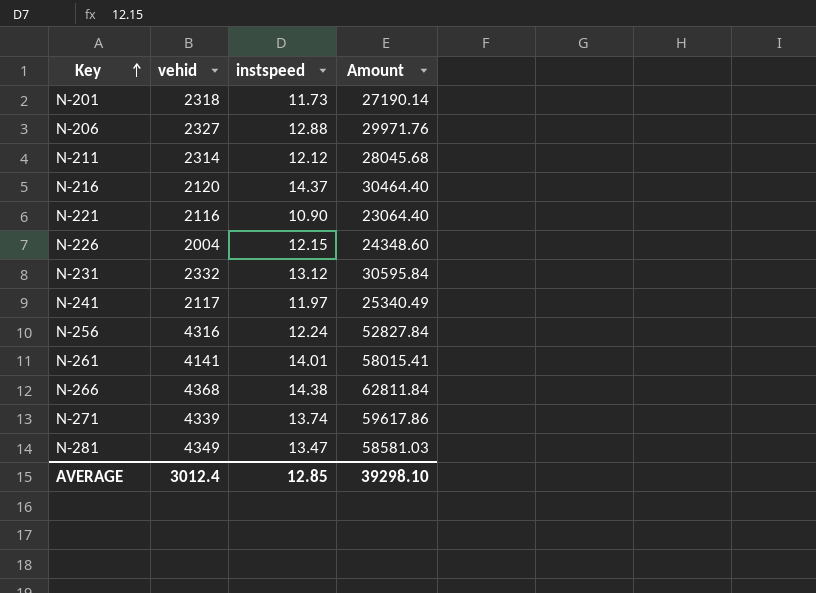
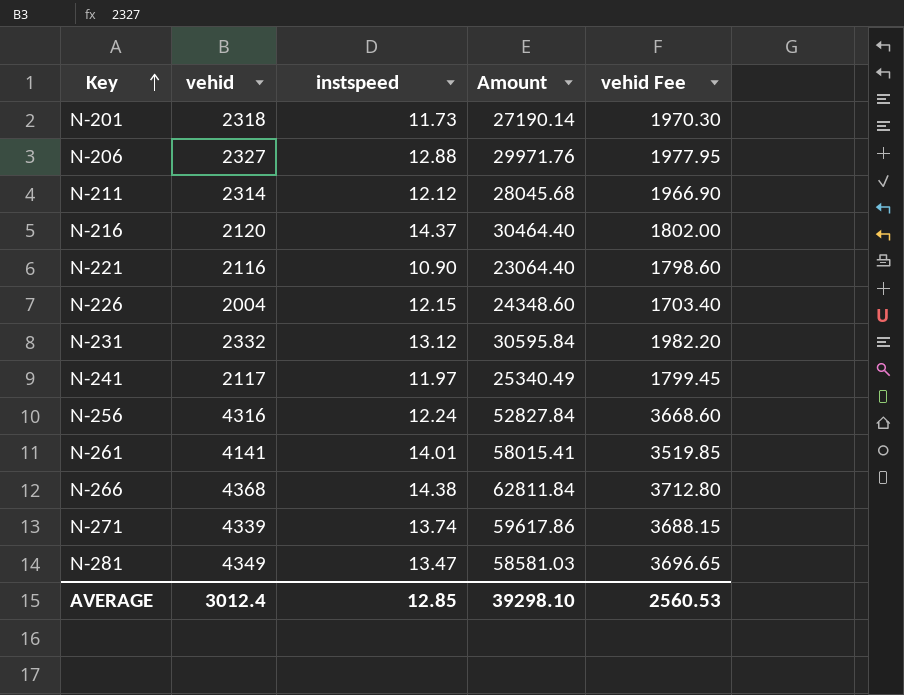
column vehid Fee | formula: none -> [vehid] * 0.85

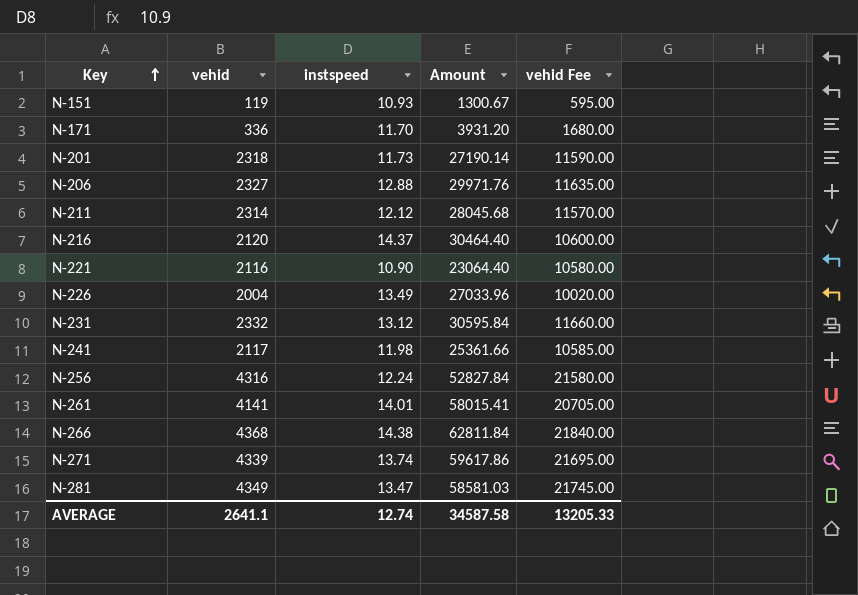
column vehid Fee | formula: [vehid] * 0.85 -> [vehid] * 5
row N-151: none -> 119 | 10.93 | 1300.67 | 595.00
row N-171: none -> 336 | 11.70 | 3931.20 | 1680.00
N-226 | instspeed: 12.15 -> 13.49
N-226 | Amount: 24348.60 -> 27033.96
N-241 | instspeed: 11.97 -> 11.98
N-241 | Amount: 25340.49 -> 25361.66
AVERAGE | vehid: 3012.4 -> 2641.1
AVERAGE | instspeed: 12.85 -> 12.74
AVERAGE | Amount: 39298.10 -> 34587.58
AVERAGE | vehid Fee: 2560.53 -> 13205.33

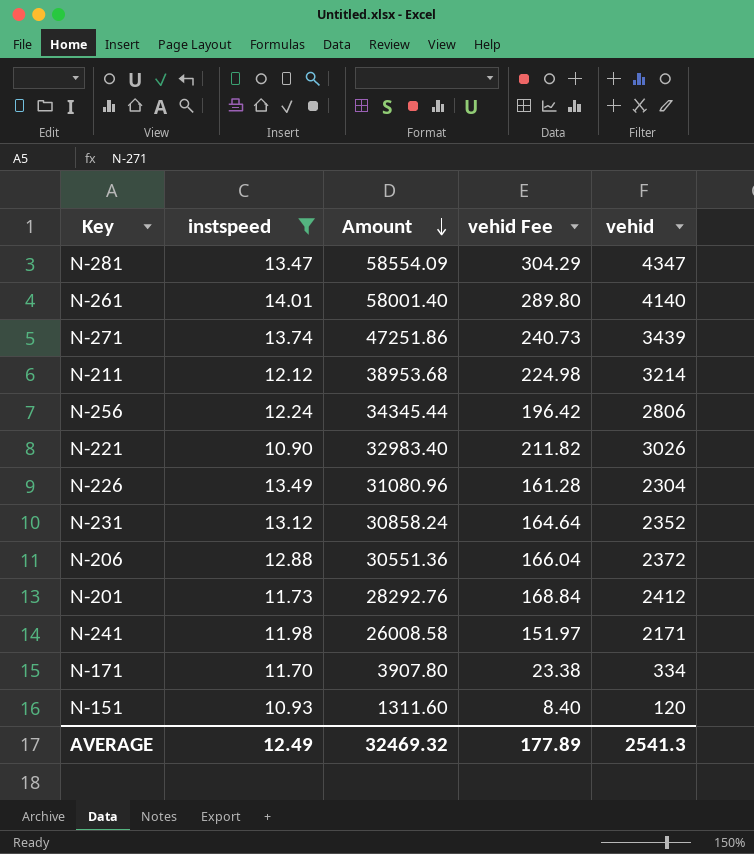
filter: none -> instspeed <= 14.01
row order: Key ascending -> Amount descending
column vehid Fee | formula: [vehid] * 5 -> [vehid] * 0.07
column vehid | position: 2 -> 5
N-281 | Amount: 58581.03 -> 58554.09
N-281 | vehid: 4349 -> 4347
N-261 | Amount: 58015.41 -> 58001.40
N-261 | vehid: 4141 -> 4140
N-271 | Amount: 59617.86 -> 47251.86
N-271 | vehid: 4339 -> 3439
N-211 | Amount: 28045.68 -> 38953.68
N-211 | vehid: 2314 -> 3214
N-256 | Amount: 52827.84 -> 34345.44
N-256 | vehid: 4316 -> 2806
N-221 | Amount: 23064.40 -> 32983.40
N-221 | vehid: 2116 -> 3026
N-226 | Amount: 27033.96 -> 31080.96
N-226 | vehid: 2004 -> 2304
N-231 | Amount: 30595.84 -> 30858.24
N-231 | vehid: 2332 -> 2352
N-206 | Amount: 29971.76 -> 30551.36
N-206 | vehid: 2327 -> 2372
N-201 | Amount: 27190.14 -> 28292.76
N-201 | vehid: 2318 -> 2412
N-241 | Amount: 25361.66 -> 26008.58
N-241 | vehid: 2117 -> 2171
N-171 | Amount: 3931.20 -> 3907.80
N-171 | vehid: 336 -> 334
N-151 | Amount: 1300.67 -> 1311.60
N-151 | vehid: 119 -> 120
AVERAGE | instspeed: 12.74 -> 12.49
AVERAGE | Amount: 34587.58 -> 32469.32
AVERAGE | vehid Fee: 13205.33 -> 177.89
AVERAGE | vehid: 2641.1 -> 2541.3

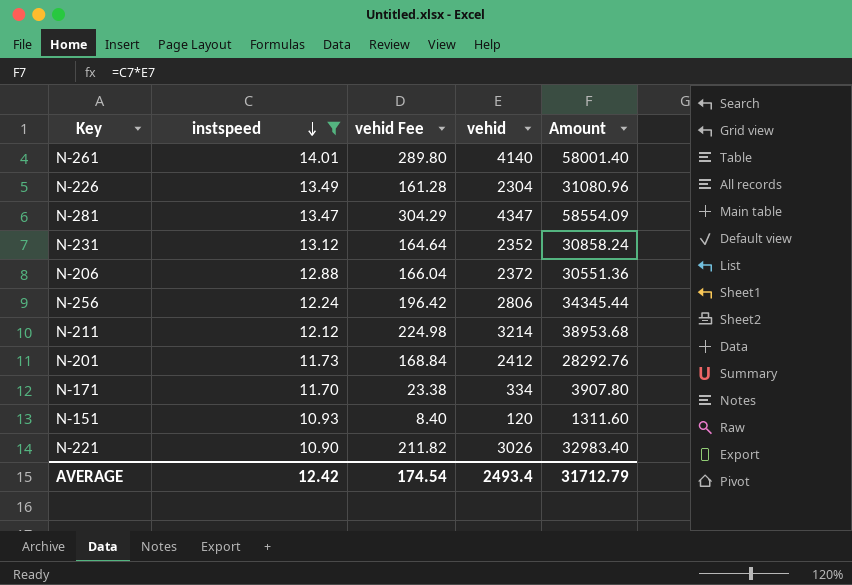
row order: Amount descending -> instspeed descending
column Amount | position: 3 -> 5
row N-271: 13.74 | 47251.86 | 240.73 | 3439 -> none
row N-241: 11.98 | 26008.58 | 151.97 | 2171 -> none
AVERAGE | instspeed: 12.49 -> 12.42
AVERAGE | vehid Fee: 177.89 -> 174.54
AVERAGE | vehid: 2541.3 -> 2493.4
AVERAGE | Amount: 32469.32 -> 31712.79

